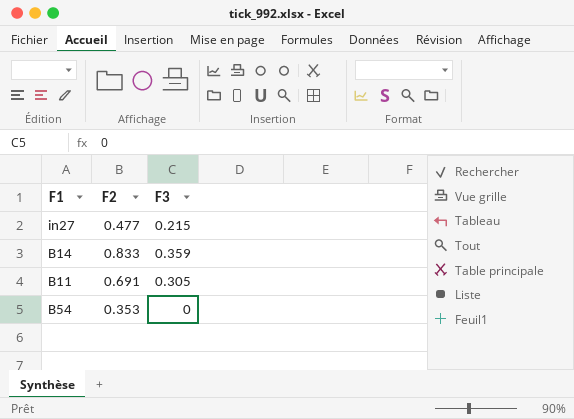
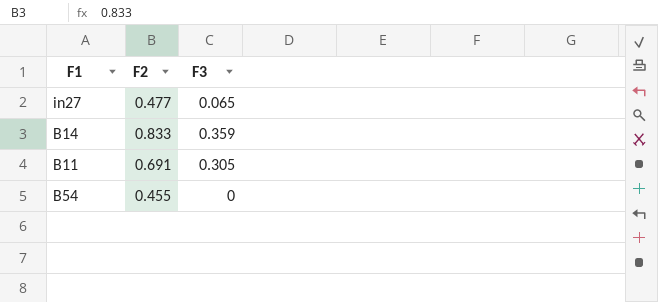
in27 | F3: 0.215 -> 0.065
B54 | F2: 0.353 -> 0.455

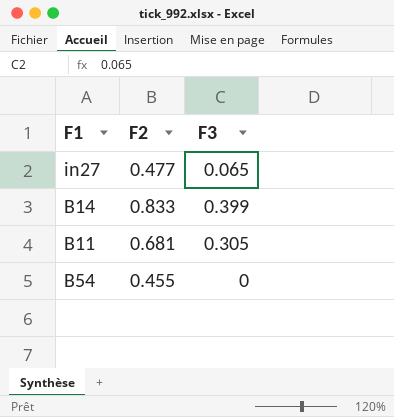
B14 | F3: 0.359 -> 0.399
B11 | F2: 0.691 -> 0.681

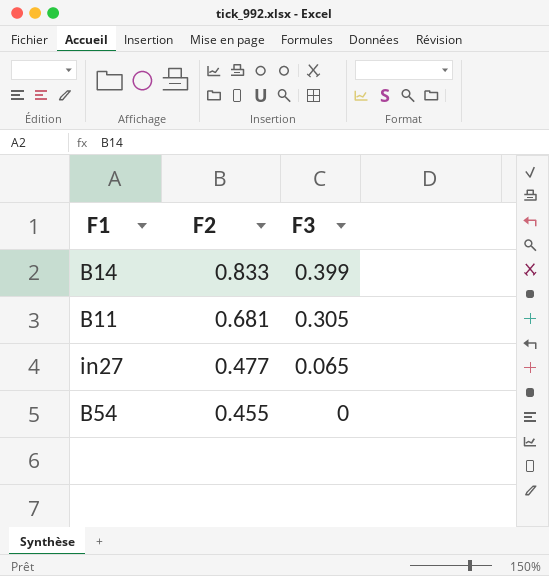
row order: none -> F2 descending

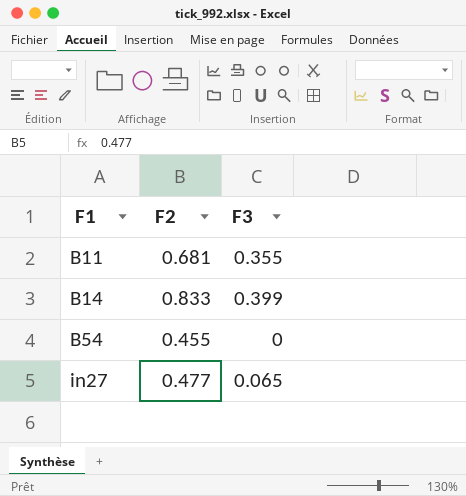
row order: F2 descending -> F1 ascending
B11 | F3: 0.305 -> 0.355

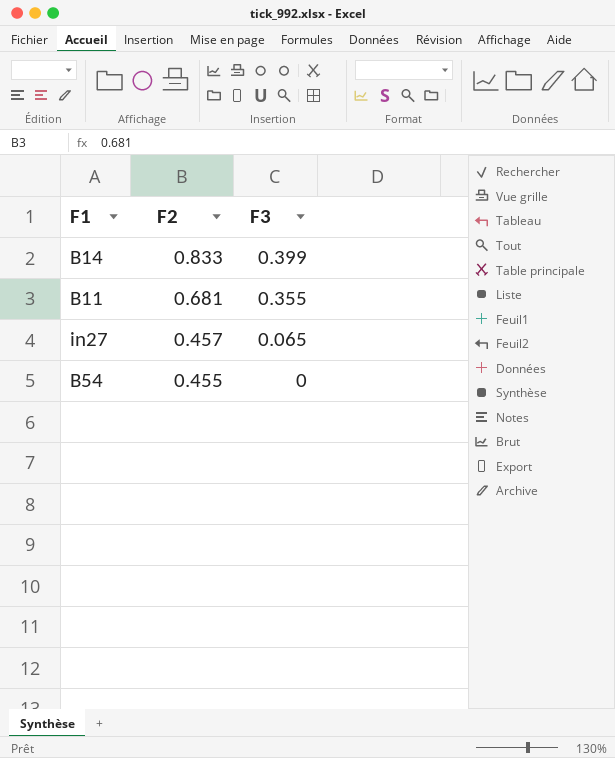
row order: F1 ascending -> F2 descending
in27 | F2: 0.477 -> 0.457

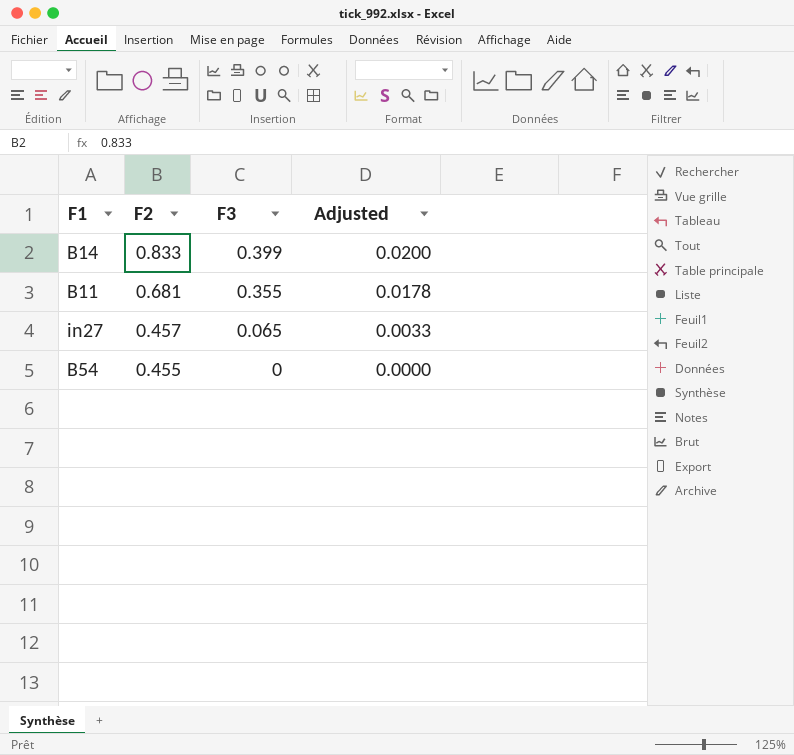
column Adjusted | formula: none -> [F3] * 0.05

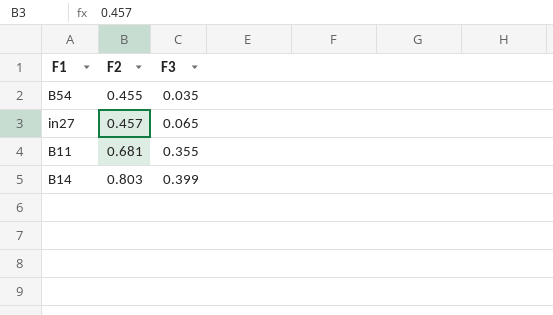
row order: F2 descending -> F2 ascending
column Adjusted | formula: [F3] * 0.05 -> none
B54 | F3: 0 -> 0.035
B14 | F2: 0.833 -> 0.803

